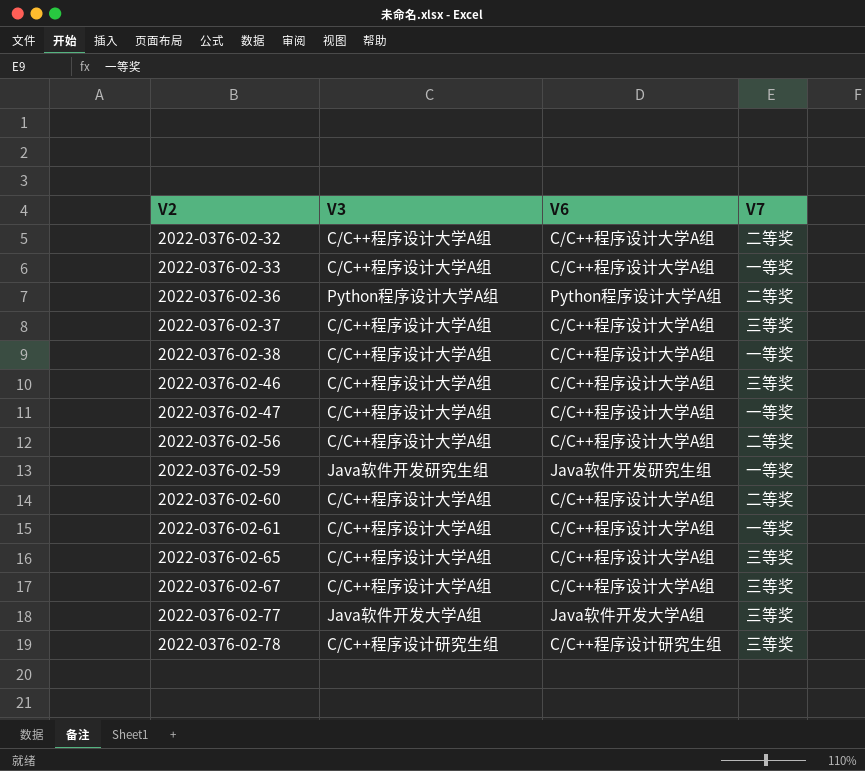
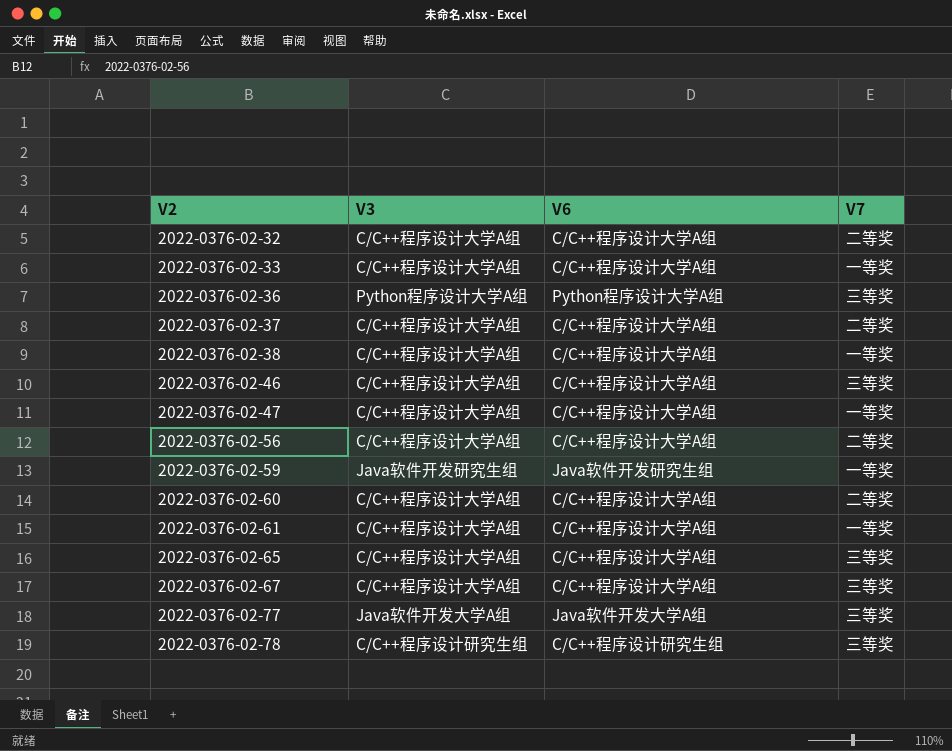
2022-0376-02-36 | V7: 二等奖 -> 三等奖
2022-0376-02-37 | V7: 三等奖 -> 二等奖

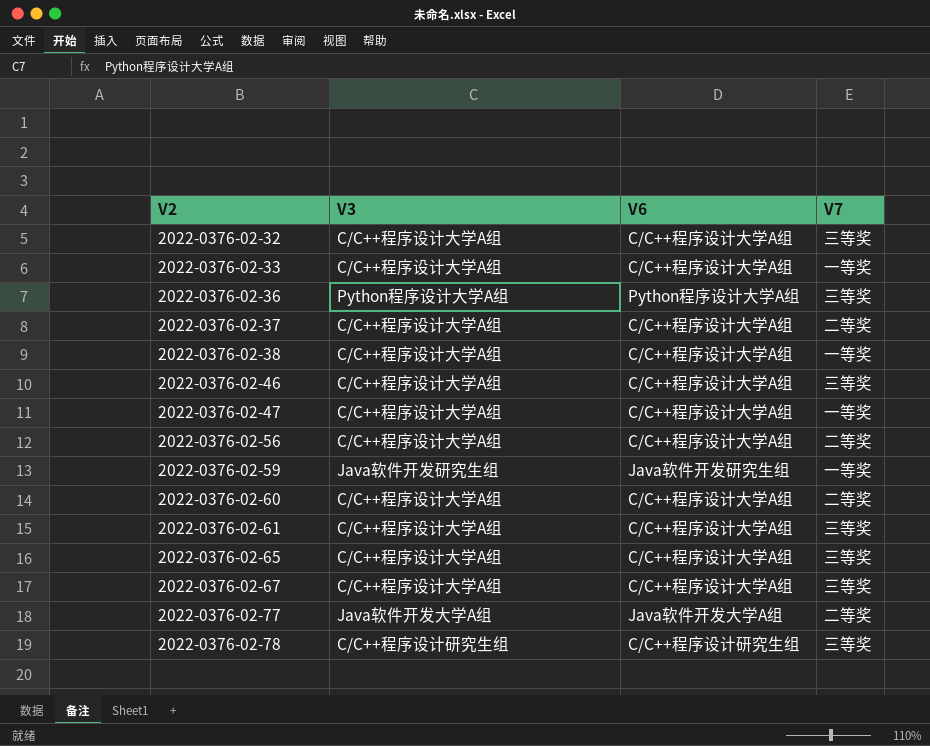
2022-0376-02-32 | V7: 二等奖 -> 三等奖
2022-0376-02-61 | V7: 一等奖 -> 三等奖
2022-0376-02-77 | V7: 三等奖 -> 二等奖

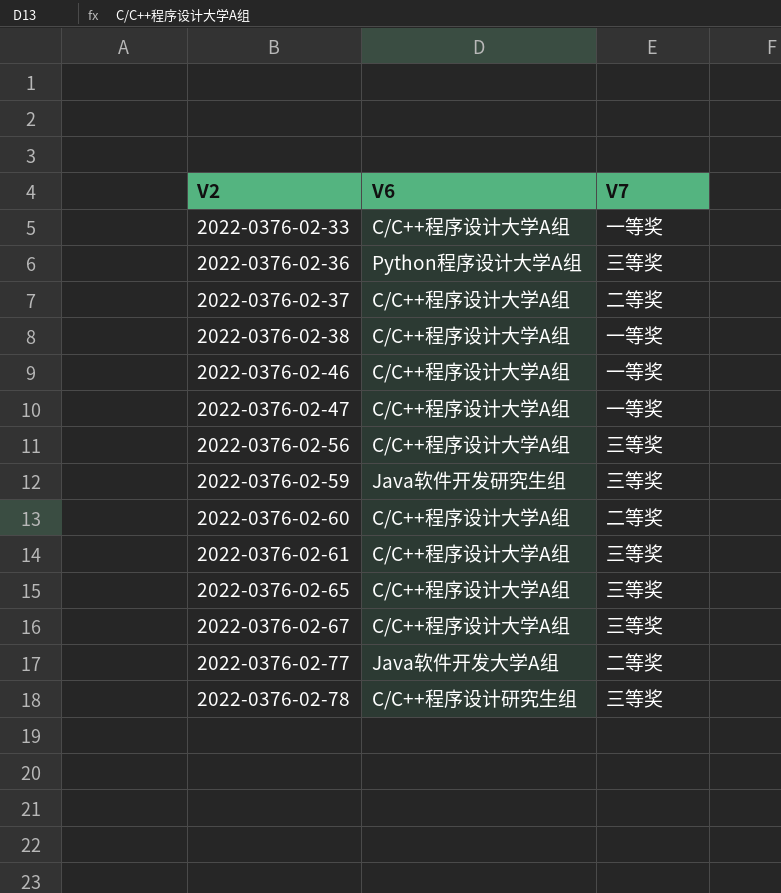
column V3 | position: 2 -> none
row 2022-0376-02-32: C/C++程序设计大学A组 | C/C++程序设计大学A组 | 三等奖 -> none
2022-0376-02-46 | V7: 三等奖 -> 一等奖
2022-0376-02-56 | V7: 二等奖 -> 三等奖
2022-0376-02-59 | V7: 一等奖 -> 三等奖

